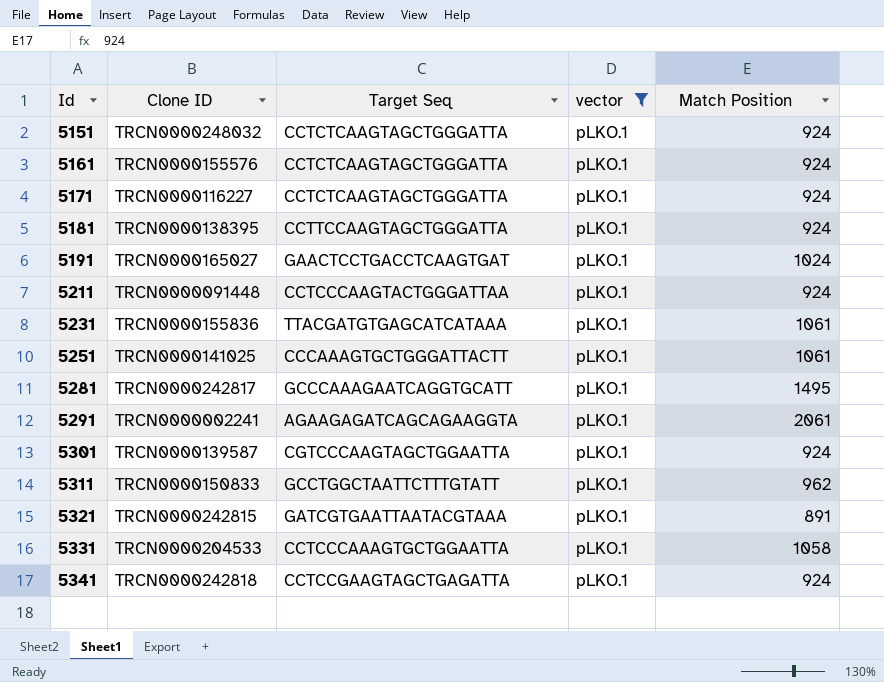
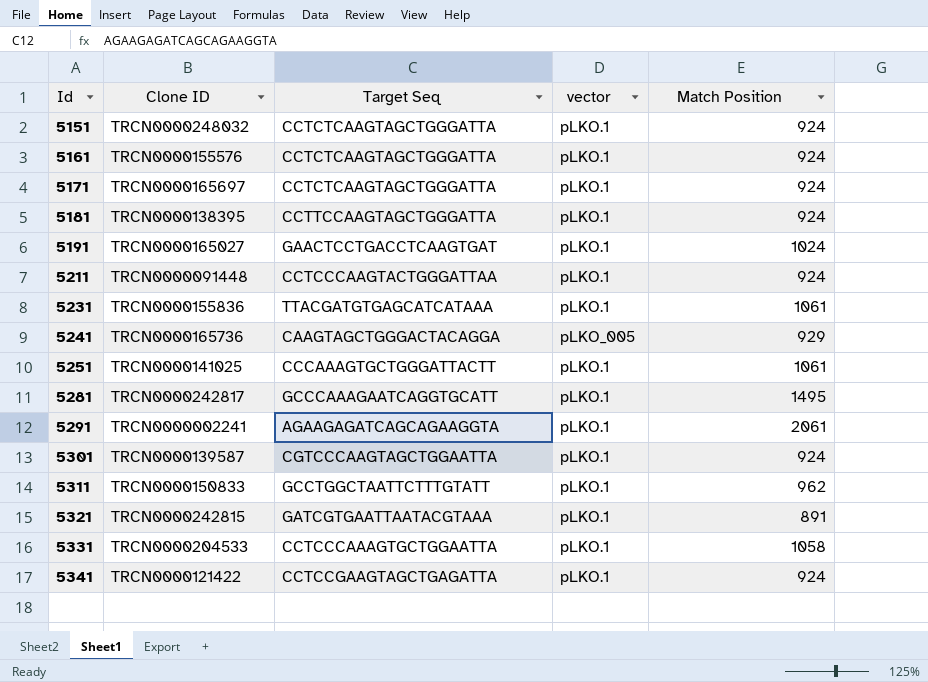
filter: vector = pLKO.1 -> none
5171 | Clone ID: TRCN0000116227 -> TRCN0000165697
5341 | Clone ID: TRCN0000242818 -> TRCN0000121422

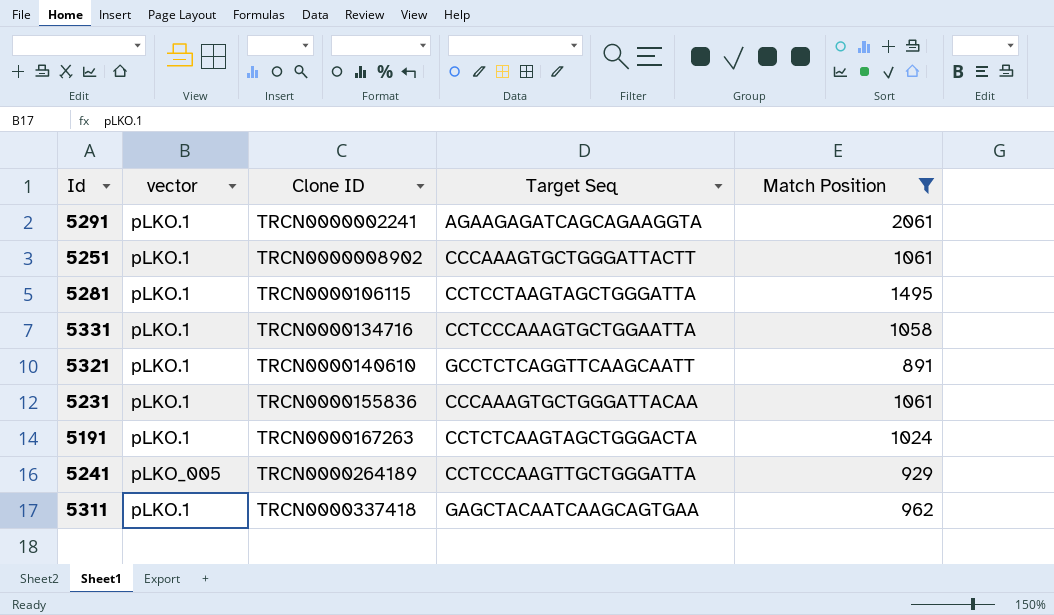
filter: none -> Match Position != 924
row order: Id ascending -> Clone ID ascending
column vector | position: 4 -> 2
5251 | Clone ID: TRCN0000141025 -> TRCN0000008902
5281 | Clone ID: TRCN0000242817 -> TRCN0000106115
5281 | Target Seq: GCCCAAAGAATCAGGTGCATT -> CCTCCTAAGTAGCTGGGATTA
5331 | Clone ID: TRCN0000204533 -> TRCN0000134716
5321 | Clone ID: TRCN0000242815 -> TRCN0000140610
5321 | Target Seq: GATCGTGAATTAATACGTAAA -> GCCTCTCAGGTTCAAGCAATT
5231 | Target Seq: TTACGATGTGAGCATCATAAA -> CCCAAAGTGCTGGGATTACAA
5191 | Clone ID: TRCN0000165027 -> TRCN0000167263
5191 | Target Seq: GAACTCCTGACCTCAAGTGAT -> CCTCTCAAGTAGCTGGGACTA
5241 | Clone ID: TRCN0000165736 -> TRCN0000264189
5241 | Target Seq: CAAGTAGCTGGGACTACAGGA -> CCTCCCAAGTTGCTGGGATTA
5311 | Clone ID: TRCN0000150833 -> TRCN0000337418
5311 | Target Seq: GCCTGGCTAATTCTTTGTATT -> GAGCTACAATCAAGCAGTGAA

